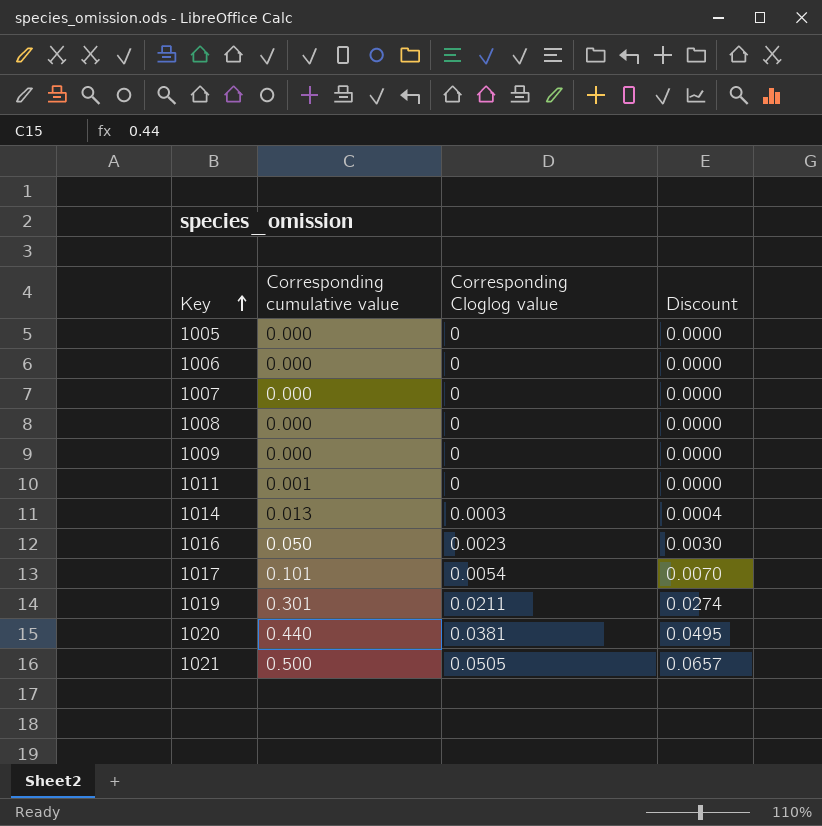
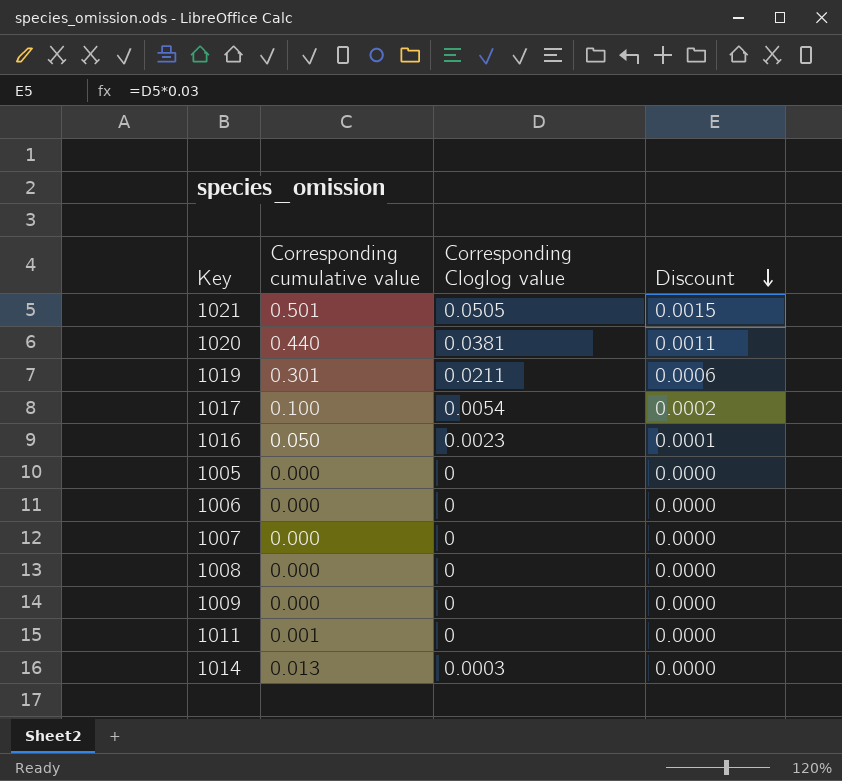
row order: Key ascending -> Discount descending
column Discount | formula: [Corresponding Cloglog value] * 1.3 -> [Corresponding Cloglog value] * 0.03
1021 | Corresponding cumulative value: 0.500 -> 0.501
1017 | Corresponding cumulative value: 0.101 -> 0.100

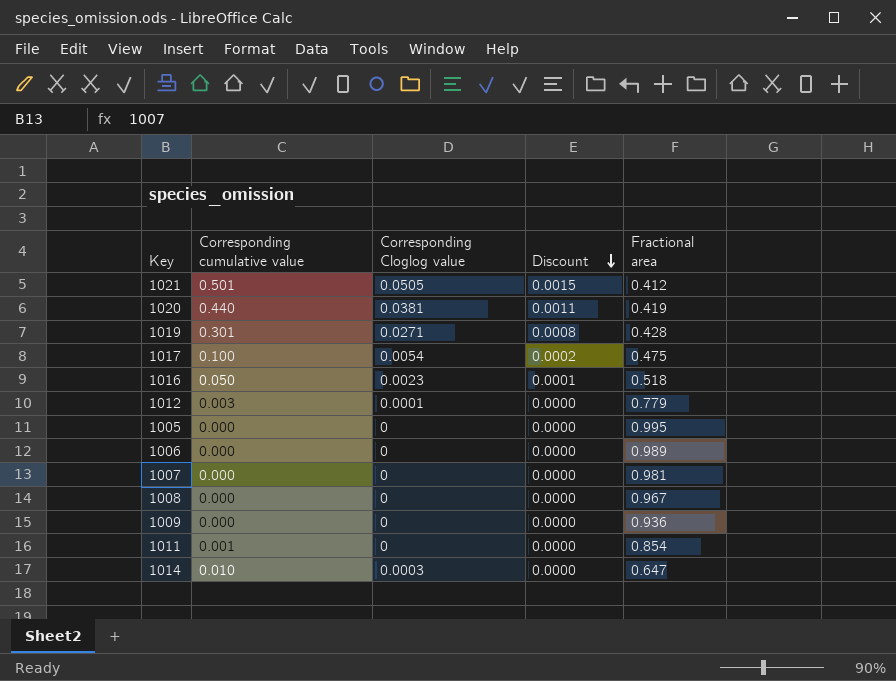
column Fractional area | position: none -> 5
1019 | Corresponding Cloglog value: 0.0211 -> 0.0271
1019 | Discount: 0.0006 -> 0.0008
row 1012: none -> 0.003 | 0.0001 | 0.0000 | 0.779
1014 | Corresponding cumulative value: 0.013 -> 0.010

